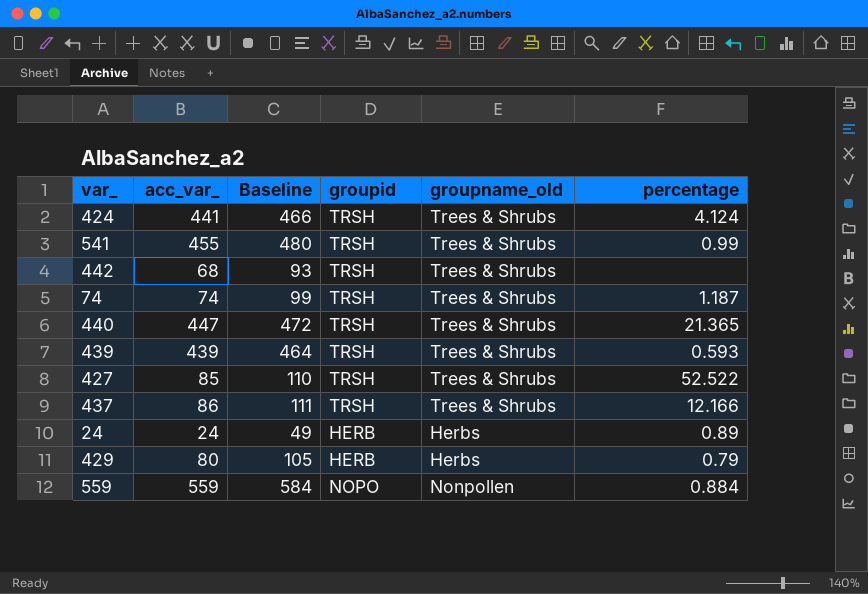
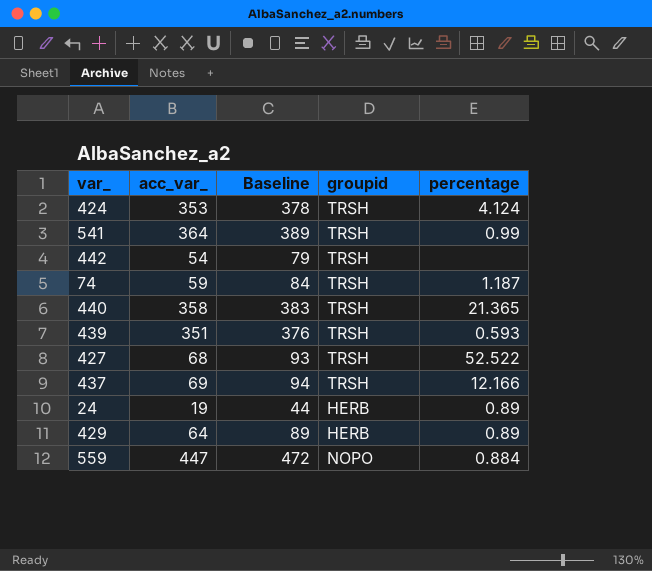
column groupname_old | position: 5 -> none
424 | acc_var_: 441 -> 353
424 | Baseline: 466 -> 378
541 | acc_var_: 455 -> 364
541 | Baseline: 480 -> 389
442 | acc_var_: 68 -> 54
442 | Baseline: 93 -> 79
74 | acc_var_: 74 -> 59
74 | Baseline: 99 -> 84
440 | acc_var_: 447 -> 358
440 | Baseline: 472 -> 383
439 | acc_var_: 439 -> 351
439 | Baseline: 464 -> 376
427 | acc_var_: 85 -> 68
427 | Baseline: 110 -> 93
437 | acc_var_: 86 -> 69
437 | Baseline: 111 -> 94
24 | acc_var_: 24 -> 19
24 | Baseline: 49 -> 44
429 | acc_var_: 80 -> 64
429 | Baseline: 105 -> 89
429 | percentage: 0.79 -> 0.89
559 | acc_var_: 559 -> 447
559 | Baseline: 584 -> 472

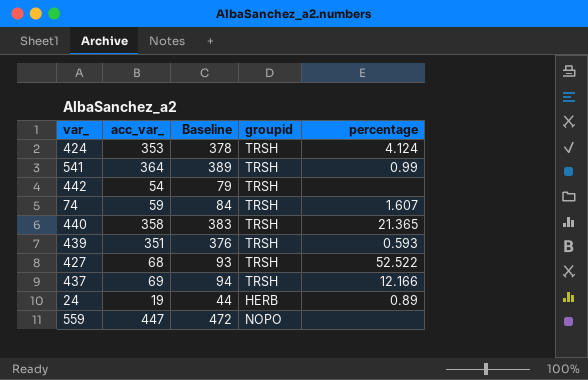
row 429: 64 | 89 | HERB | 0.89 -> none
74 | percentage: 1.187 -> 1.607
559 | percentage: 0.884 -> none

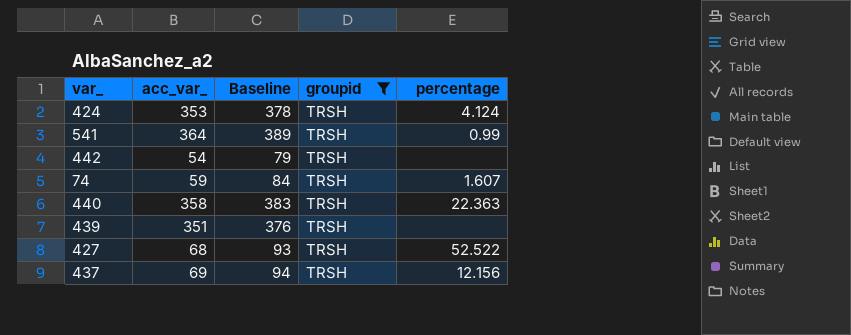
filter: none -> groupid = TRSH
440 | percentage: 21.365 -> 22.363
439 | percentage: 0.593 -> none
437 | percentage: 12.166 -> 12.156

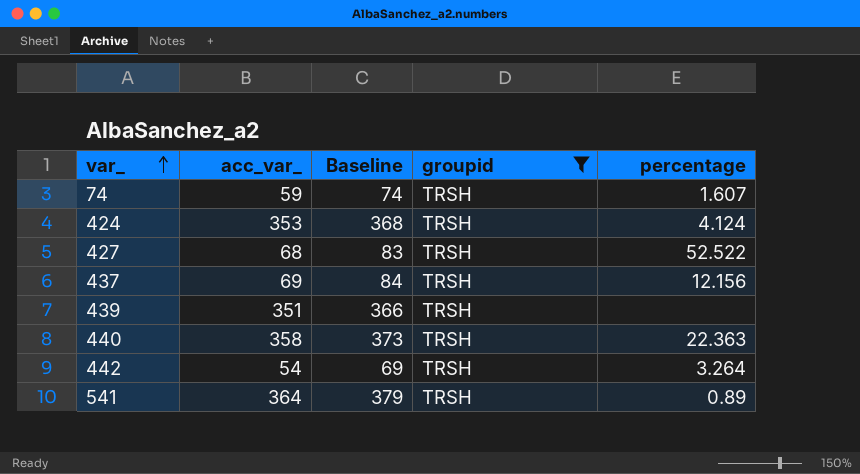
row order: none -> var_ ascending
column Baseline | formula: [acc_var_] + 25 -> [acc_var_] + 15
442 | percentage: none -> 3.264
541 | percentage: 0.99 -> 0.89

